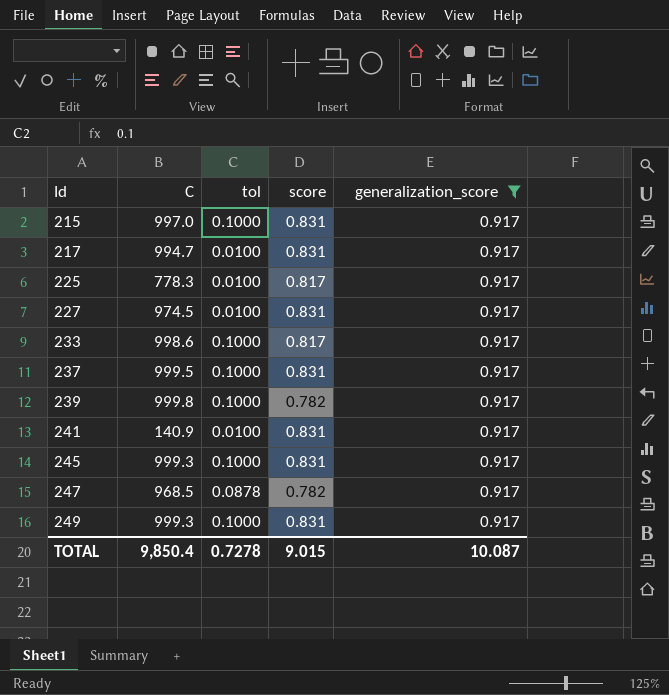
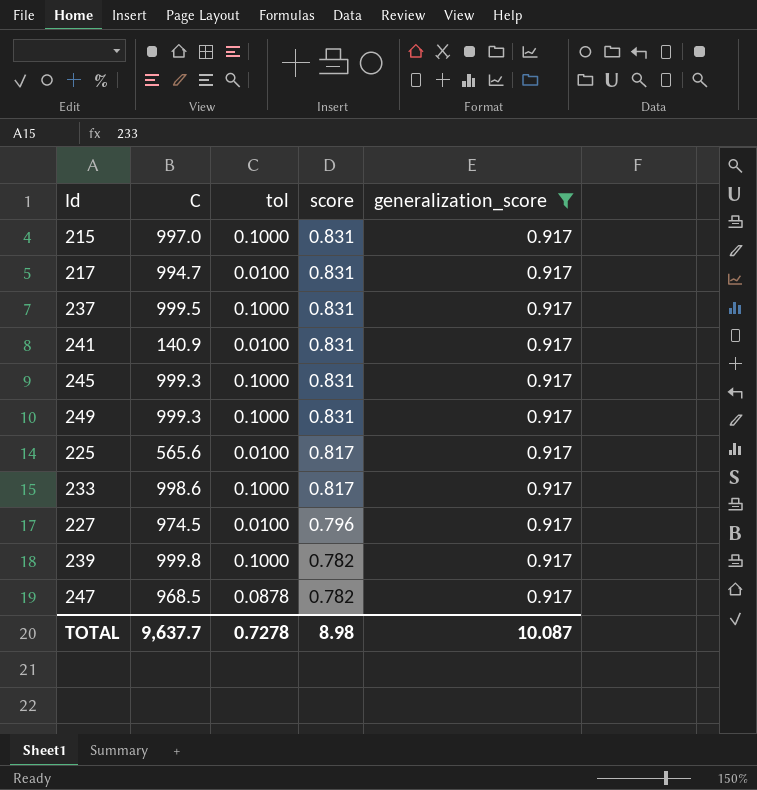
row order: Id ascending -> score descending
225 | C: 778.3 -> 565.6
227 | score: 0.831 -> 0.796
TOTAL | C: 9,850.4 -> 9,637.7
TOTAL | score: 9.015 -> 8.98

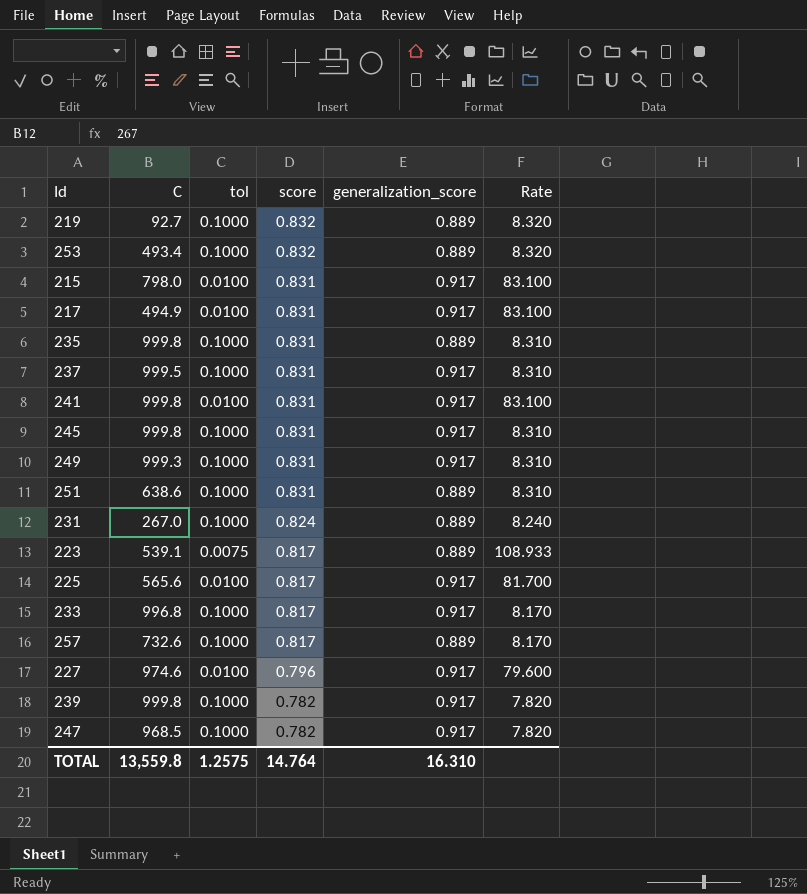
filter: generalization_score = 0.917 -> none
column Rate | formula: none -> [score] / [tol]
215 | C: 997.0 -> 798.0
215 | tol: 0.1000 -> 0.0100
217 | C: 994.7 -> 494.9
241 | C: 140.9 -> 999.8
245 | C: 999.3 -> 999.8
233 | C: 998.6 -> 996.8
227 | C: 974.5 -> 974.6
247 | tol: 0.0878 -> 0.1000
TOTAL | C: 9,637.7 -> 13,559.8
TOTAL | tol: 0.7278 -> 1.2575
TOTAL | score: 8.98 -> 14.764
TOTAL | generalization_score: 10.087 -> 16.310

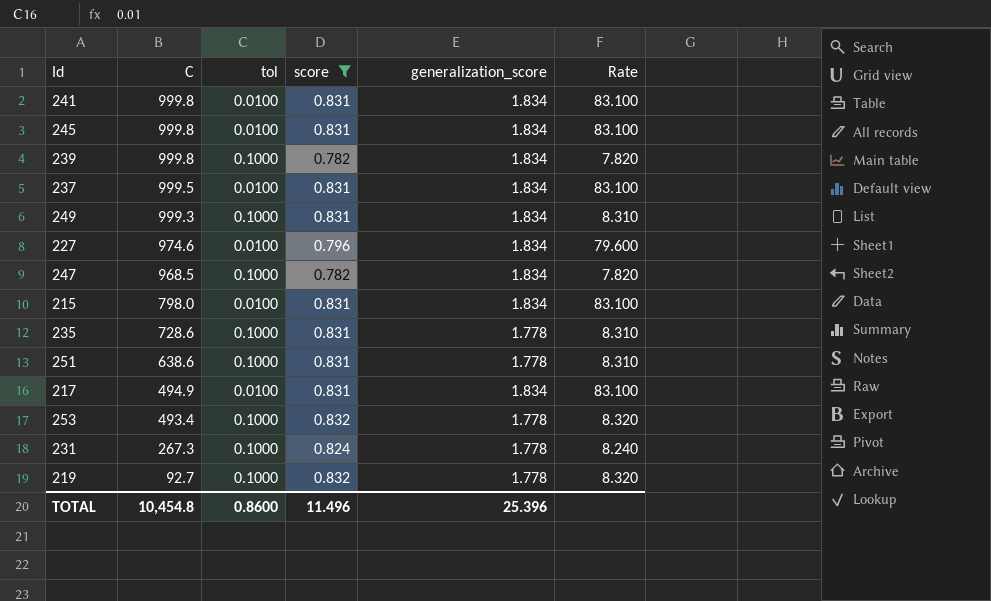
filter: none -> score != 0.817
row order: score descending -> C descending
241 | generalization_score: 0.917 -> 1.834
245 | tol: 0.1000 -> 0.0100
245 | generalization_score: 0.917 -> 1.834
245 | Rate: 8.310 -> 83.100
239 | generalization_score: 0.917 -> 1.834
237 | tol: 0.1000 -> 0.0100
237 | generalization_score: 0.917 -> 1.834
237 | Rate: 8.310 -> 83.100
249 | generalization_score: 0.917 -> 1.834
227 | generalization_score: 0.917 -> 1.834
247 | generalization_score: 0.917 -> 1.834
215 | generalization_score: 0.917 -> 1.834
235 | C: 999.8 -> 728.6
235 | generalization_score: 0.889 -> 1.778
251 | generalization_score: 0.889 -> 1.778
217 | generalization_score: 0.917 -> 1.834
253 | generalization_score: 0.889 -> 1.778
231 | C: 267.0 -> 267.3
231 | generalization_score: 0.889 -> 1.778
219 | generalization_score: 0.889 -> 1.778
TOTAL | C: 13,559.8 -> 10,454.8
TOTAL | tol: 1.2575 -> 0.8600
TOTAL | score: 14.764 -> 11.496
TOTAL | generalization_score: 16.310 -> 25.396

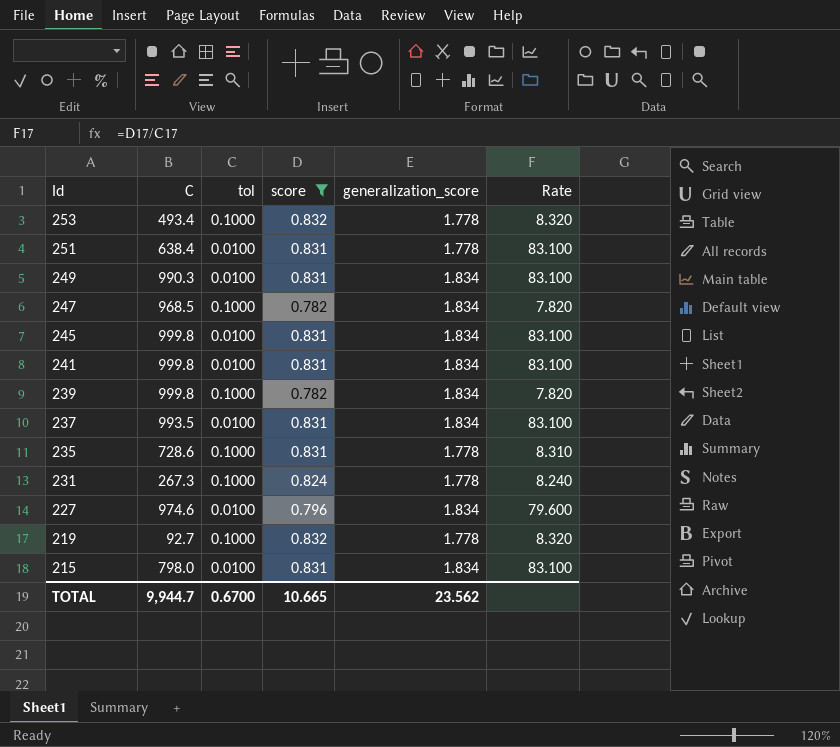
row order: C descending -> Id descending
row 217: 494.9 | 0.0100 | 0.831 | 1.834 | 83.100 -> none
251 | C: 638.6 -> 638.4
251 | tol: 0.1000 -> 0.0100
251 | Rate: 8.310 -> 83.100
249 | C: 999.3 -> 990.3
249 | tol: 0.1000 -> 0.0100
249 | Rate: 8.310 -> 83.100
237 | C: 999.5 -> 993.5
TOTAL | C: 10,454.8 -> 9,944.7
TOTAL | tol: 0.8600 -> 0.6700
TOTAL | score: 11.496 -> 10.665
TOTAL | generalization_score: 25.396 -> 23.562

